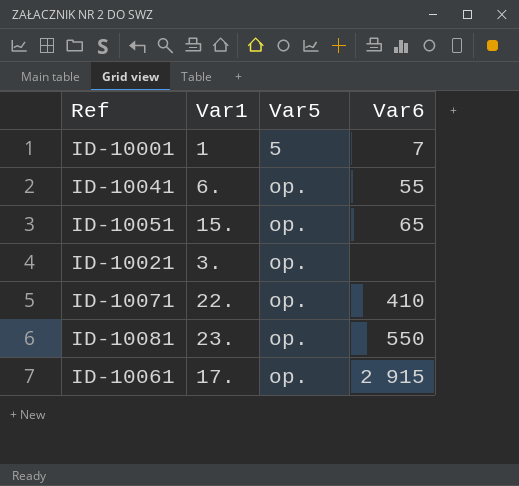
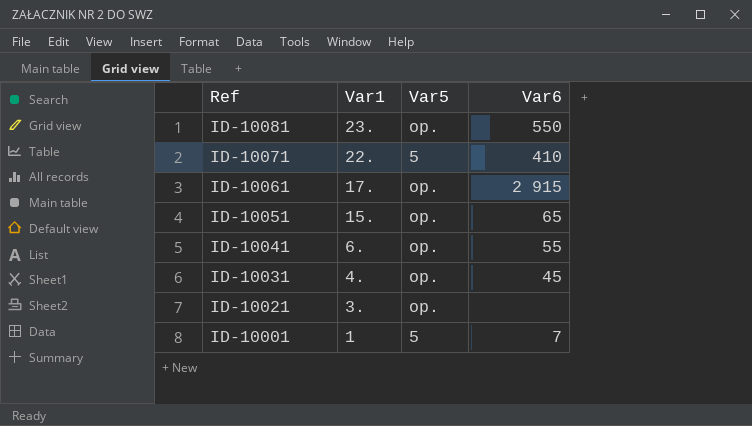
row order: Var5 ascending -> Ref descending
ID-10071 | Var5: op. -> 5
row ID-10031: none -> 4. | op. | 45

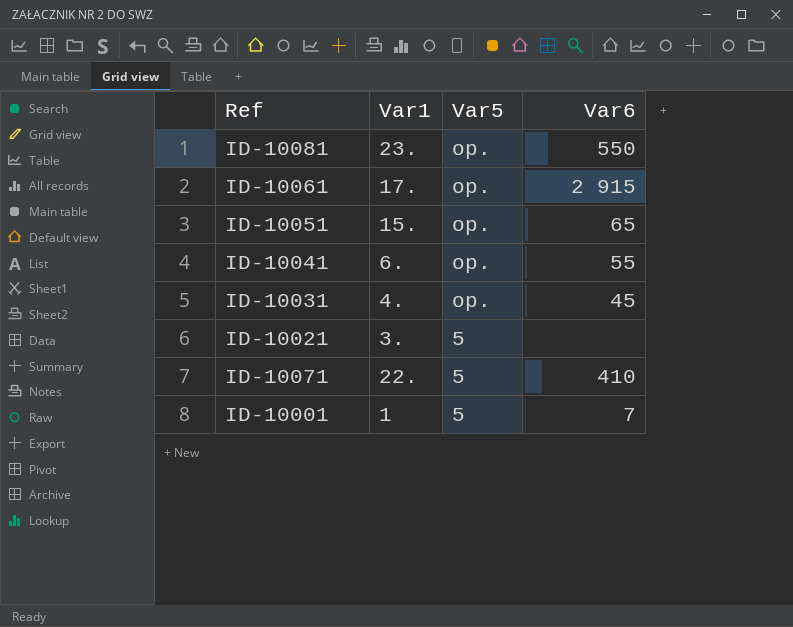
row order: Ref descending -> Var5 descending
ID-10021 | Var5: op. -> 5

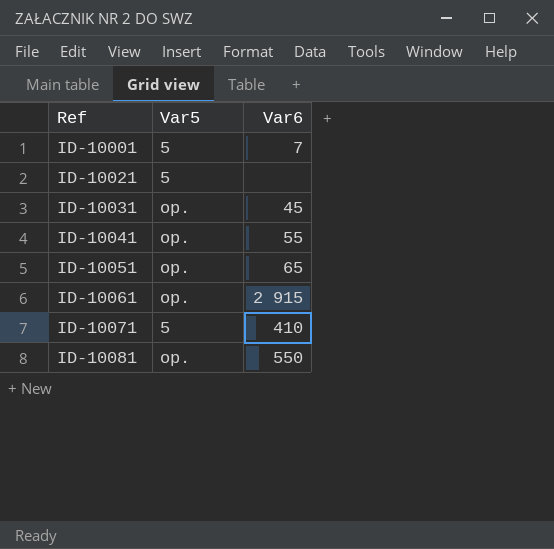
row order: Var5 descending -> Ref ascending
column Var1 | position: 2 -> none

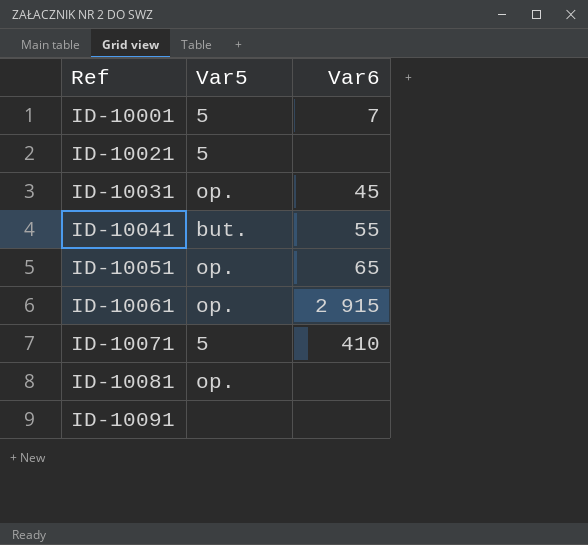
ID-10041 | Var5: op. -> but.
ID-10081 | Var6: 550 -> none
row ID-10091: none -> none | none

